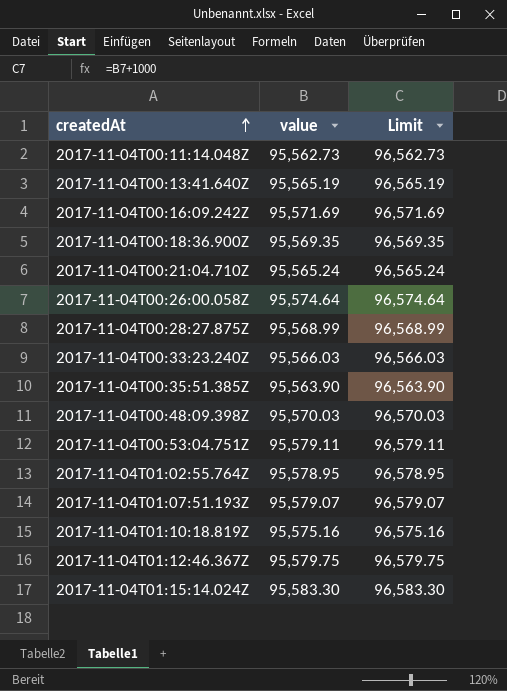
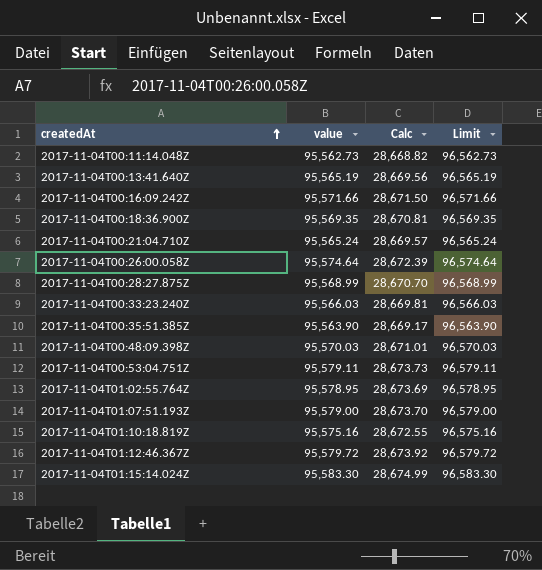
column Calc | formula: none -> [value] * 0.3
2017-11-04T00:16:09.242Z | value: 95,571.69 -> 95,571.66
2017-11-04T00:16:09.242Z | Limit: 96,571.69 -> 96,571.66
2017-11-04T01:07:51.193Z | value: 95,579.07 -> 95,579.00
2017-11-04T01:07:51.193Z | Limit: 96,579.07 -> 96,579.00
2017-11-04T01:12:46.367Z | value: 95,579.75 -> 95,579.72
2017-11-04T01:12:46.367Z | Limit: 96,579.75 -> 96,579.72

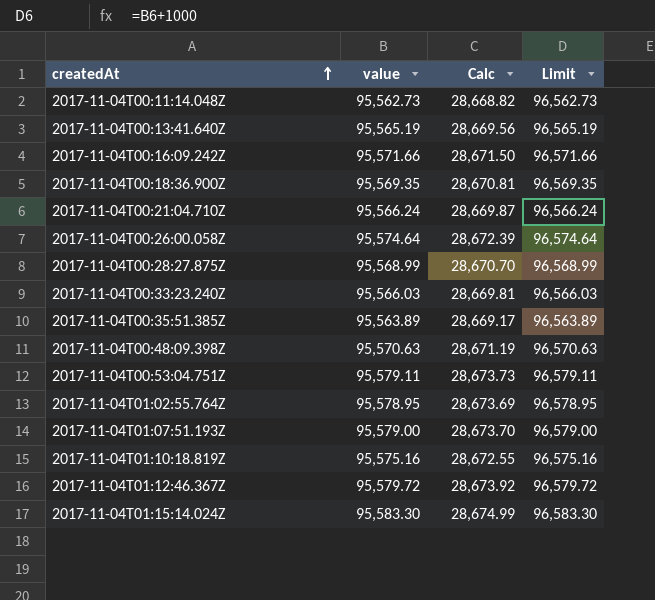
2017-11-04T00:21:04.710Z | value: 95,565.24 -> 95,566.24
2017-11-04T00:21:04.710Z | Calc: 28,669.57 -> 28,669.87
2017-11-04T00:21:04.710Z | Limit: 96,565.24 -> 96,566.24
2017-11-04T00:35:51.385Z | value: 95,563.90 -> 95,563.89
2017-11-04T00:35:51.385Z | Limit: 96,563.90 -> 96,563.89
2017-11-04T00:48:09.398Z | value: 95,570.03 -> 95,570.63
2017-11-04T00:48:09.398Z | Calc: 28,671.01 -> 28,671.19
2017-11-04T00:48:09.398Z | Limit: 96,570.03 -> 96,570.63

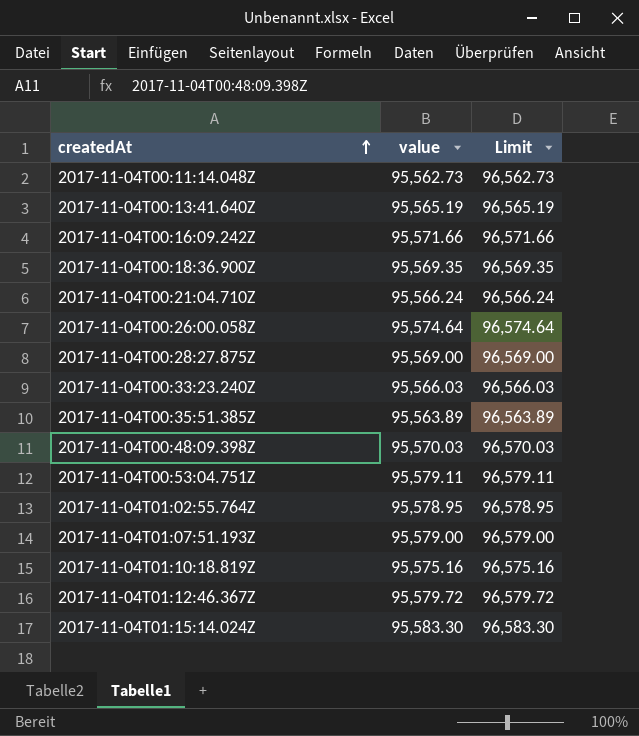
column Calc | formula: [value] * 0.3 -> none
2017-11-04T00:28:27.875Z | value: 95,568.99 -> 95,569.00
2017-11-04T00:28:27.875Z | Limit: 96,568.99 -> 96,569.00
2017-11-04T00:48:09.398Z | value: 95,570.63 -> 95,570.03
2017-11-04T00:48:09.398Z | Limit: 96,570.63 -> 96,570.03

